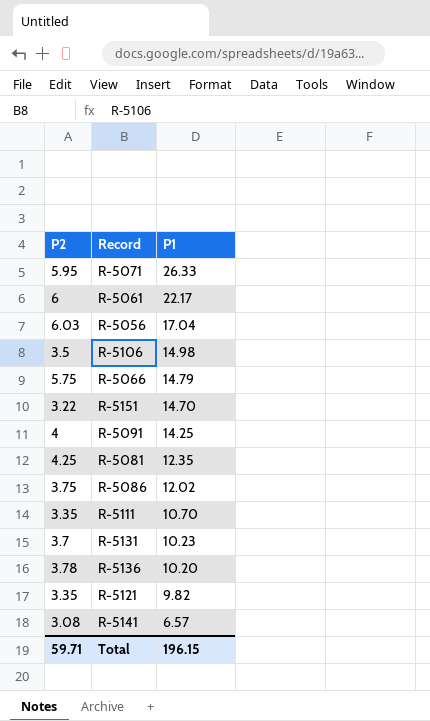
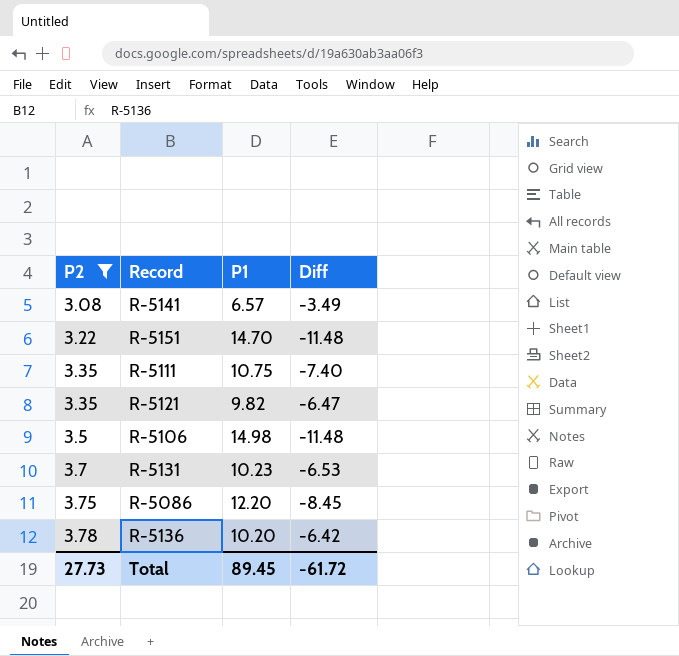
filter: none -> P2 <= 3.78
row order: P1 descending -> P2 ascending
column Diff | formula: none -> [P2] - [P1]
R-5111 | P1: 10.70 -> 10.75
R-5086 | P1: 12.02 -> 12.20
Total | P2: 59.71 -> 27.73
Total | P1: 196.15 -> 89.45

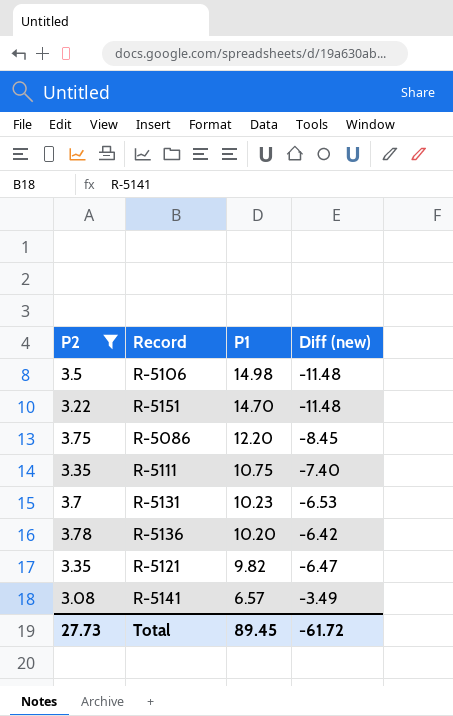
row order: P2 ascending -> P1 descending
column name: Diff -> Diff (new)

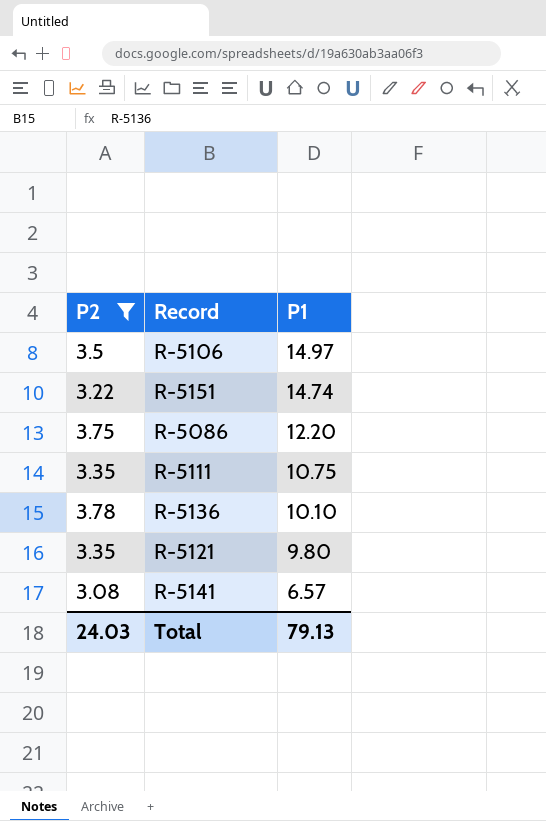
column Diff (new) | formula: [P2] - [P1] -> none
row R-5131: 3.7 | 10.23 | -6.53 -> none
R-5106 | P1: 14.98 -> 14.97
R-5151 | P1: 14.70 -> 14.74
R-5136 | P1: 10.20 -> 10.10
R-5121 | P1: 9.82 -> 9.80
Total | P2: 27.73 -> 24.03
Total | P1: 89.45 -> 79.13

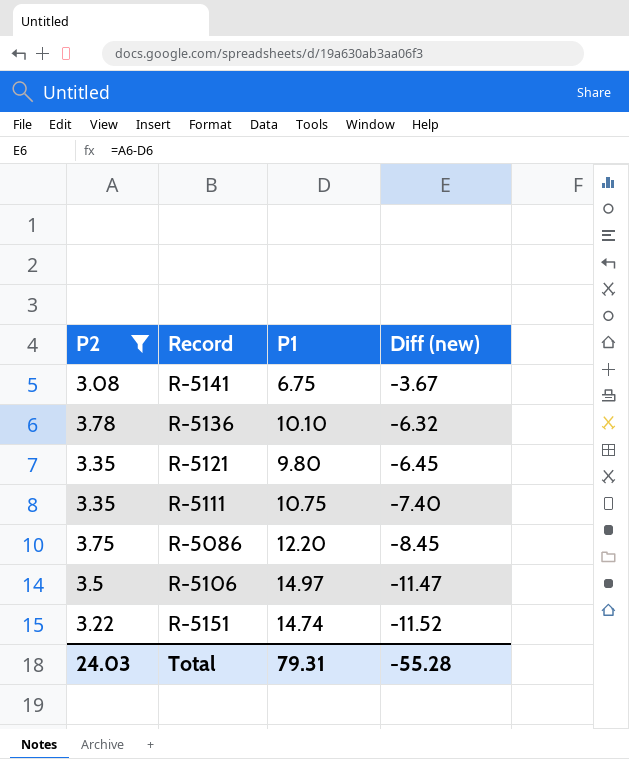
row order: P1 descending -> Diff (new) descending
column Diff (new) | formula: none -> [P2] - [P1]
R-5141 | P1: 6.57 -> 6.75
Total | P1: 79.13 -> 79.31

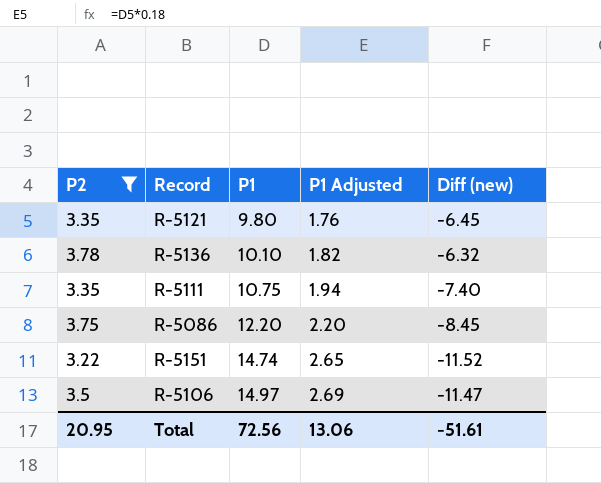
row order: Diff (new) descending -> P1 ascending
column P1 Adjusted | formula: none -> [P1] * 0.18
row R-5141: 3.08 | 6.75 | -3.67 -> none
Total | P2: 24.03 -> 20.95
Total | P1: 79.31 -> 72.56
Total | Diff (new): -55.28 -> -51.61

